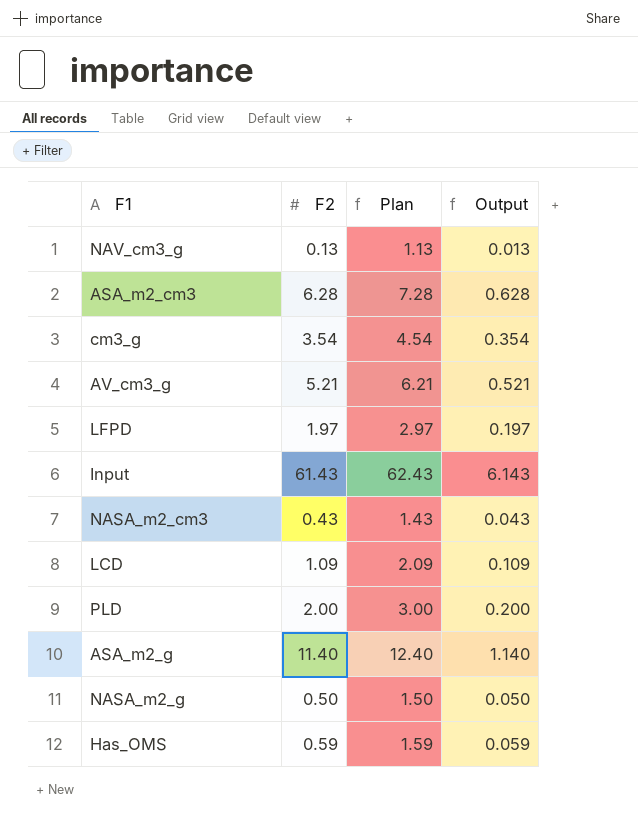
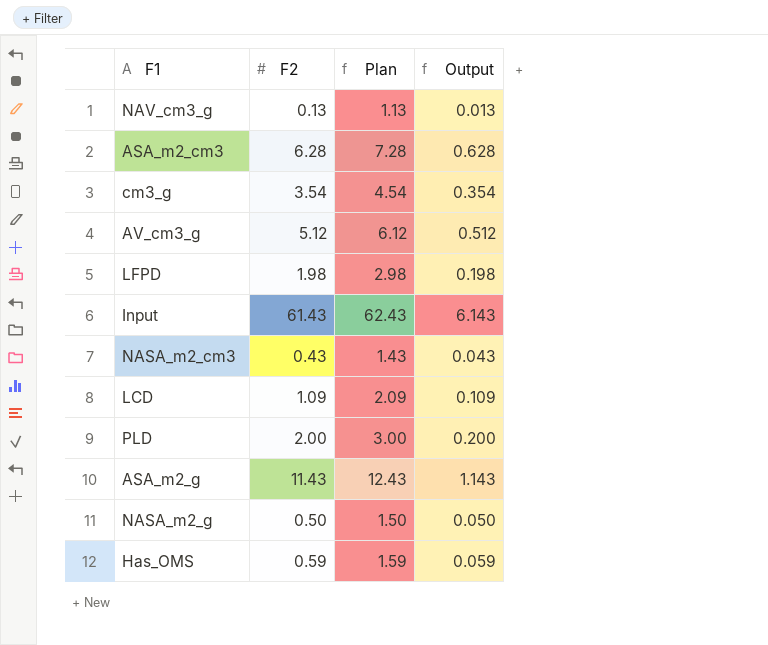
AV_cm3_g | F2: 5.21 -> 5.12
AV_cm3_g | Plan: 6.21 -> 6.12
AV_cm3_g | Output: 0.521 -> 0.512
LFPD | F2: 1.97 -> 1.98
LFPD | Plan: 2.97 -> 2.98
LFPD | Output: 0.197 -> 0.198
ASA_m2_g | F2: 11.40 -> 11.43
ASA_m2_g | Plan: 12.40 -> 12.43
ASA_m2_g | Output: 1.140 -> 1.143

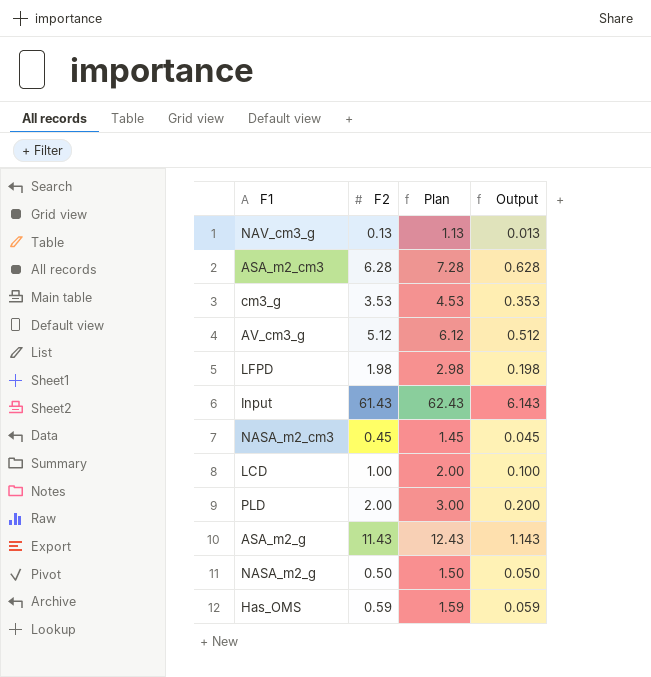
cm3_g | F2: 3.54 -> 3.53
cm3_g | Plan: 4.54 -> 4.53
cm3_g | Output: 0.354 -> 0.353
NASA_m2_cm3 | F2: 0.43 -> 0.45
NASA_m2_cm3 | Plan: 1.43 -> 1.45
NASA_m2_cm3 | Output: 0.043 -> 0.045
LCD | F2: 1.09 -> 1.00
LCD | Plan: 2.09 -> 2.00
LCD | Output: 0.109 -> 0.100

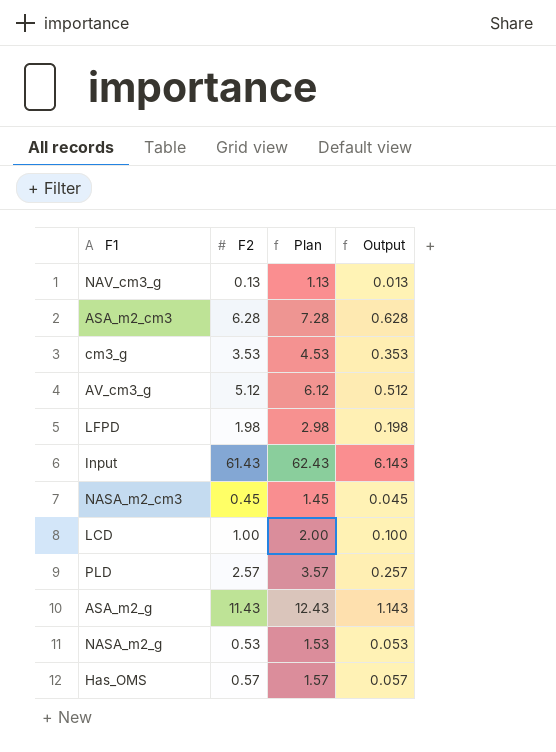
PLD | F2: 2.00 -> 2.57
PLD | Plan: 3.00 -> 3.57
PLD | Output: 0.200 -> 0.257
NASA_m2_g | F2: 0.50 -> 0.53
NASA_m2_g | Plan: 1.50 -> 1.53
NASA_m2_g | Output: 0.050 -> 0.053
Has_OMS | F2: 0.59 -> 0.57
Has_OMS | Plan: 1.59 -> 1.57
Has_OMS | Output: 0.059 -> 0.057

